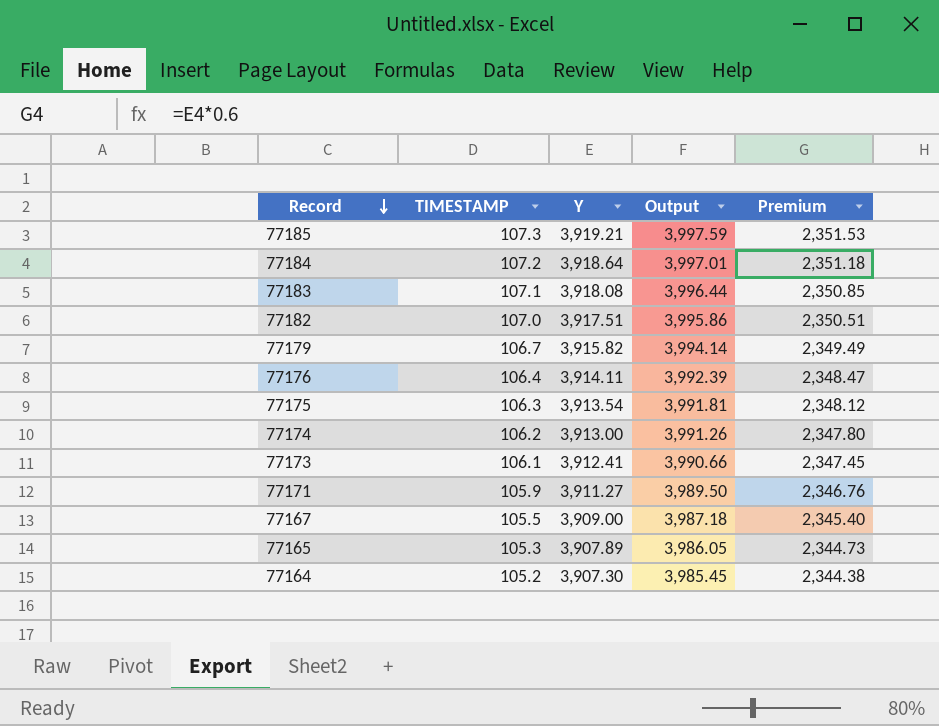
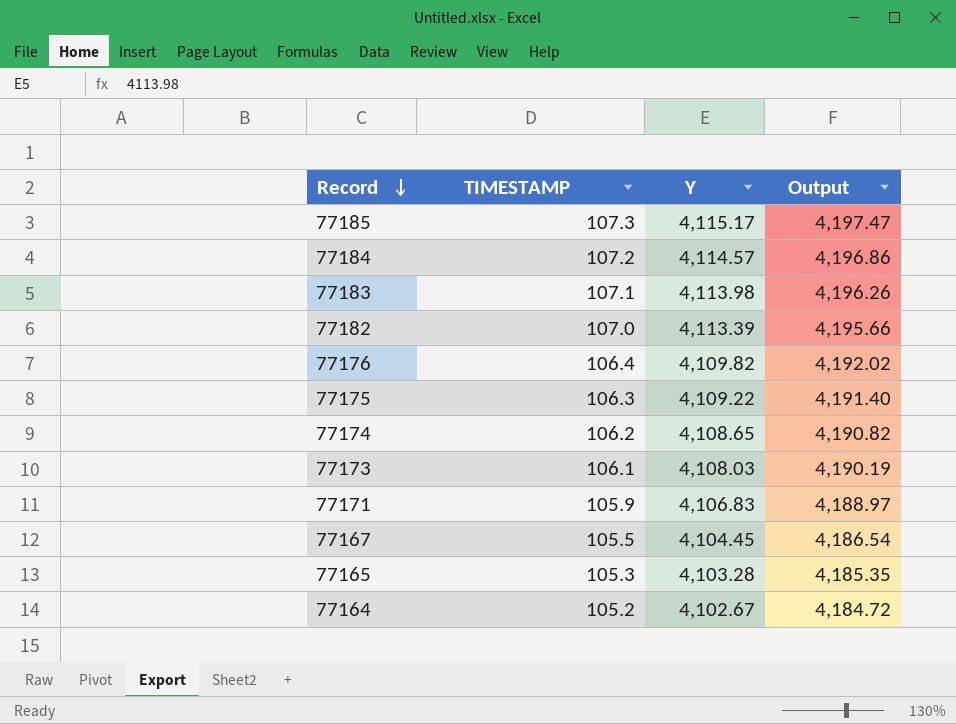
column Premium | formula: [Y] * 0.6 -> none
row 77179: 106.7 | 3,915.82 | 3,994.14 | 2,349.49 -> none
77185 | Y: 3,919.21 -> 4,115.17
77185 | Output: 3,997.59 -> 4,197.47
77184 | Y: 3,918.64 -> 4,114.57
77184 | Output: 3,997.01 -> 4,196.86
77183 | Y: 3,918.08 -> 4,113.98
77183 | Output: 3,996.44 -> 4,196.26
77182 | Y: 3,917.51 -> 4,113.39
77182 | Output: 3,995.86 -> 4,195.66
77176 | Y: 3,914.11 -> 4,109.82
77176 | Output: 3,992.39 -> 4,192.02
77175 | Y: 3,913.54 -> 4,109.22
77175 | Output: 3,991.81 -> 4,191.40
77174 | Y: 3,913.00 -> 4,108.65
77174 | Output: 3,991.26 -> 4,190.82
77173 | Y: 3,912.41 -> 4,108.03
77173 | Output: 3,990.66 -> 4,190.19
77171 | Y: 3,911.27 -> 4,106.83
77171 | Output: 3,989.50 -> 4,188.97
77167 | Y: 3,909.00 -> 4,104.45
77167 | Output: 3,987.18 -> 4,186.54
77165 | Y: 3,907.89 -> 4,103.28
77165 | Output: 3,986.05 -> 4,185.35
77164 | Y: 3,907.30 -> 4,102.67
77164 | Output: 3,985.45 -> 4,184.72

